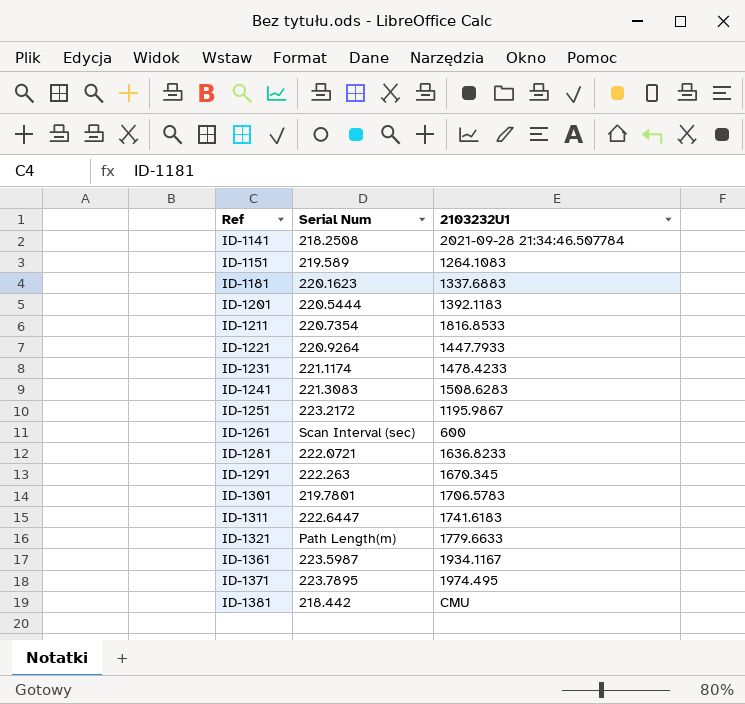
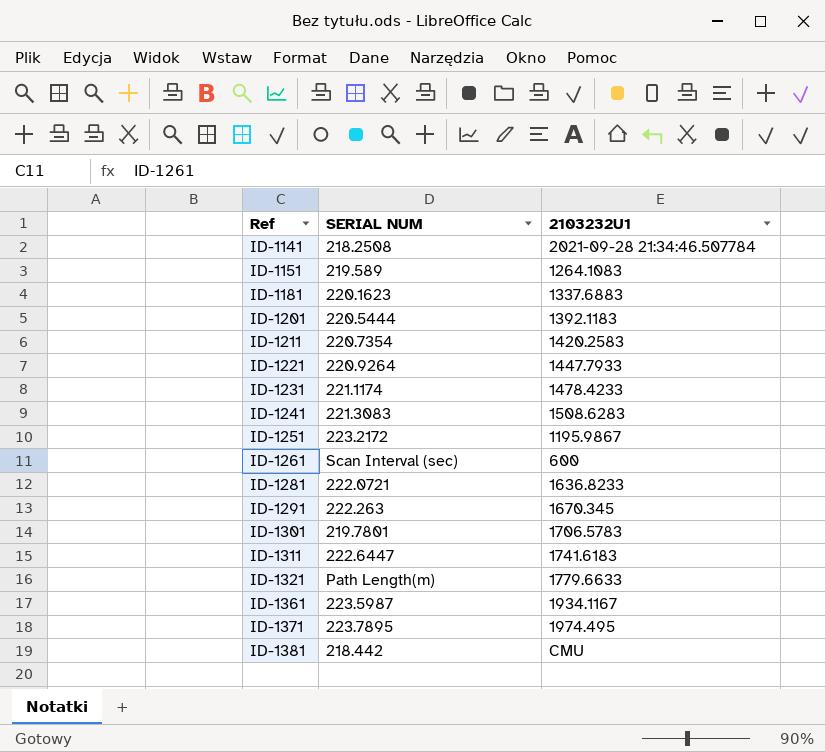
column name: Serial Num -> SERIAL NUM
ID-1211 | 2103232U1: 1816.8533 -> 1420.2583

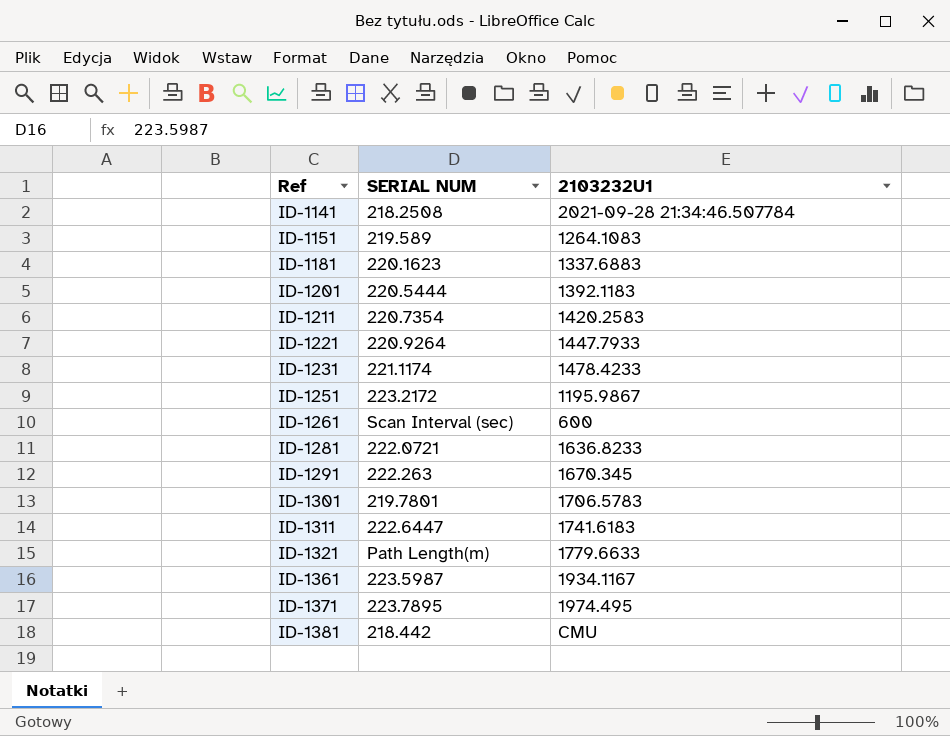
row ID-1241: 221.3083 | 1508.6283 -> none

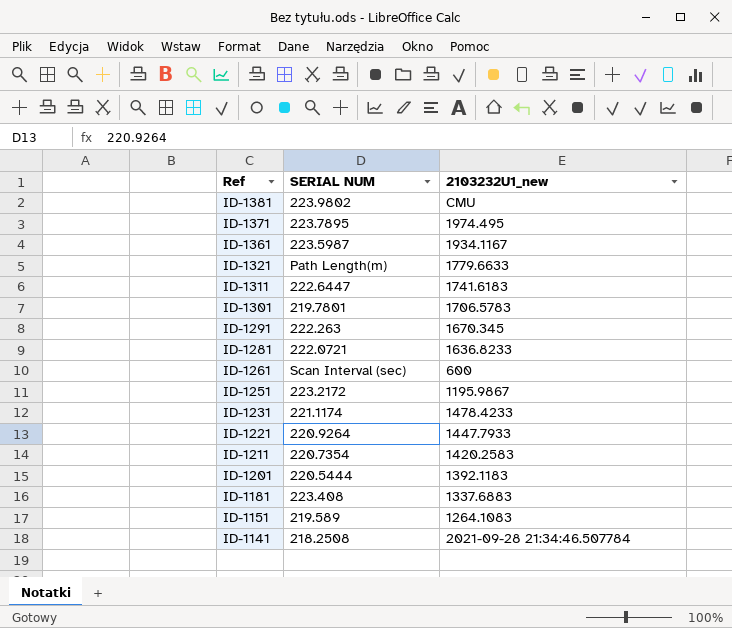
row order: Ref ascending -> Ref descending
column name: 2103232U1 -> 2103232U1_new
ID-1381 | SERIAL NUM: 218.442 -> 223.9802
ID-1181 | SERIAL NUM: 220.1623 -> 223.408

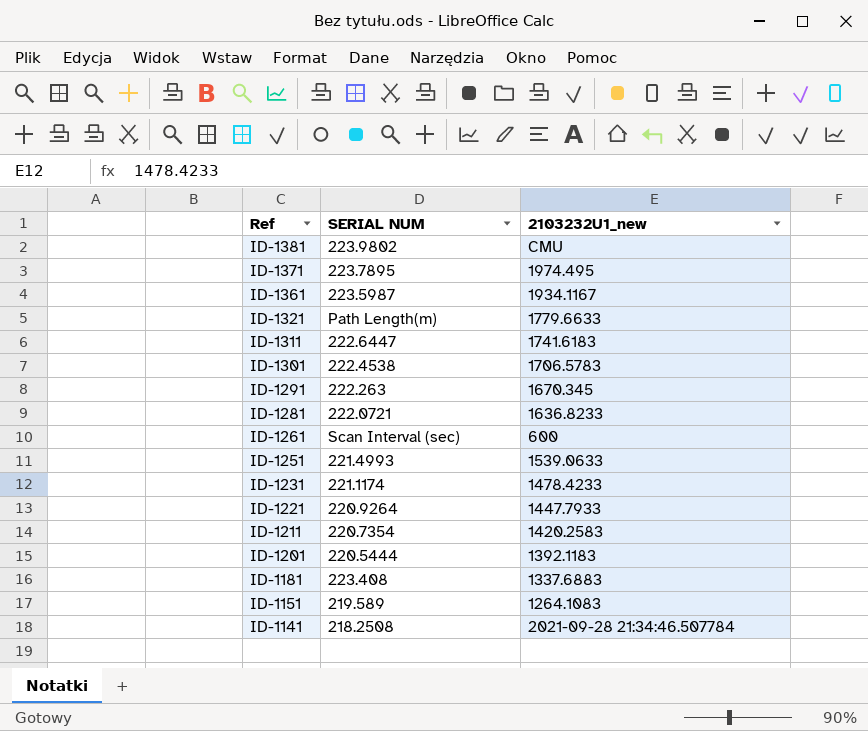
ID-1301 | SERIAL NUM: 219.7801 -> 222.4538
ID-1251 | SERIAL NUM: 223.2172 -> 221.4993
ID-1251 | 2103232U1_new: 1195.9867 -> 1539.0633

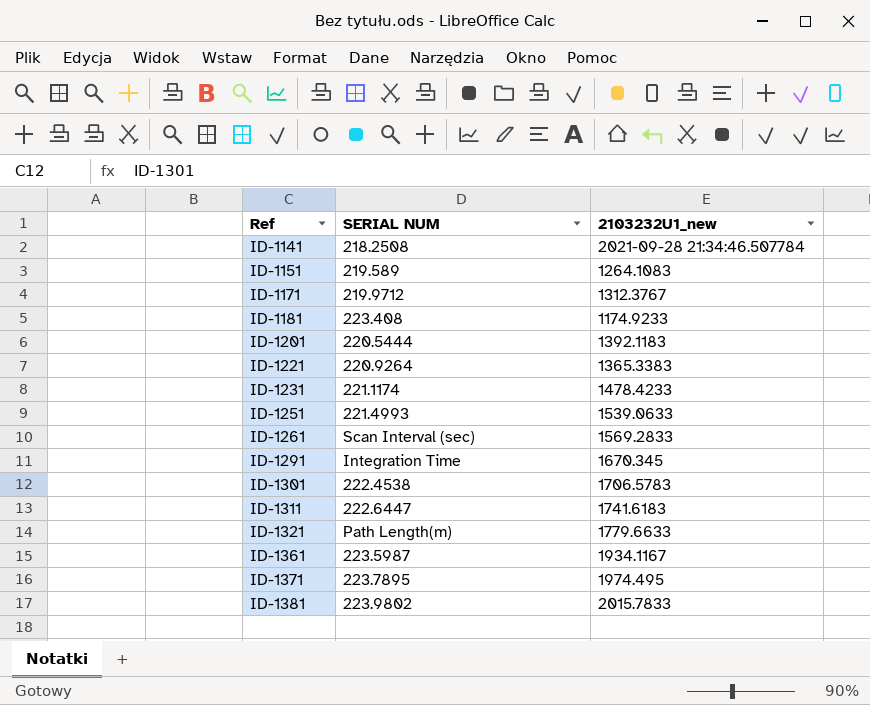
row order: Ref descending -> Ref ascending
row ID-1281: 222.0721 | 1636.8233 -> none
row ID-1211: 220.7354 | 1420.2583 -> none
row ID-1171: none -> 219.9712 | 1312.3767
ID-1181 | 2103232U1_new: 1337.6883 -> 1174.9233
ID-1221 | 2103232U1_new: 1447.7933 -> 1365.3383
ID-1261 | 2103232U1_new: 600 -> 1569.2833
ID-1291 | SERIAL NUM: 222.263 -> Integration Time
ID-1381 | 2103232U1_new: CMU -> 2015.7833

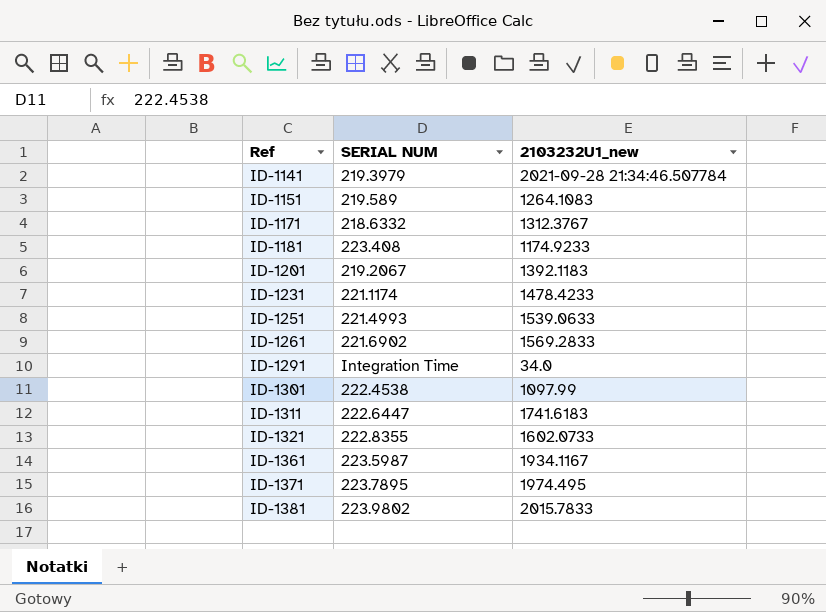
row ID-1221: 220.9264 | 1365.3383 -> none
ID-1141 | SERIAL NUM: 218.2508 -> 219.3979
ID-1171 | SERIAL NUM: 219.9712 -> 218.6332
ID-1201 | SERIAL NUM: 220.5444 -> 219.2067
ID-1261 | SERIAL NUM: Scan Interval (sec) -> 221.6902
ID-1291 | 2103232U1_new: 1670.345 -> 34.0
ID-1301 | 2103232U1_new: 1706.5783 -> 1097.99
ID-1321 | SERIAL NUM: Path Length(m) -> 222.8355
ID-1321 | 2103232U1_new: 1779.6633 -> 1602.0733

